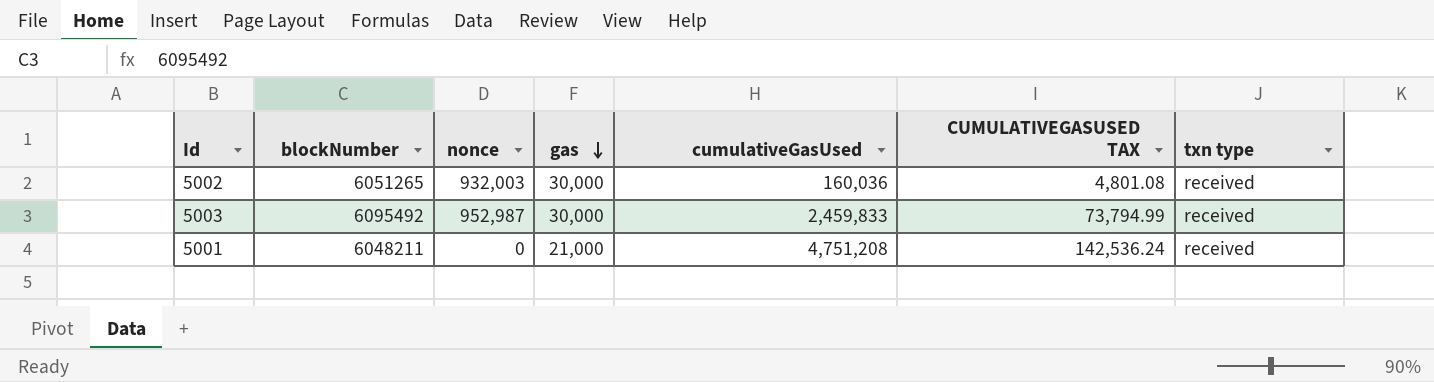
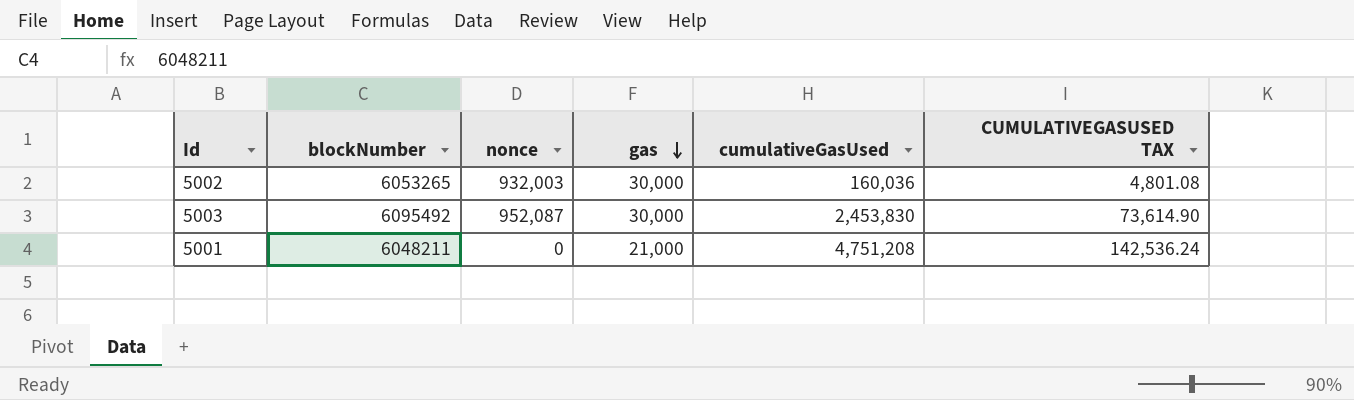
column txn type | position: 7 -> none
5002 | blockNumber: 6051265 -> 6053265
5003 | nonce: 952,987 -> 952,087
5003 | cumulativeGasUsed: 2,459,833 -> 2,453,830
5003 | CUMULATIVEGASUSED TAX: 73,794.99 -> 73,614.90

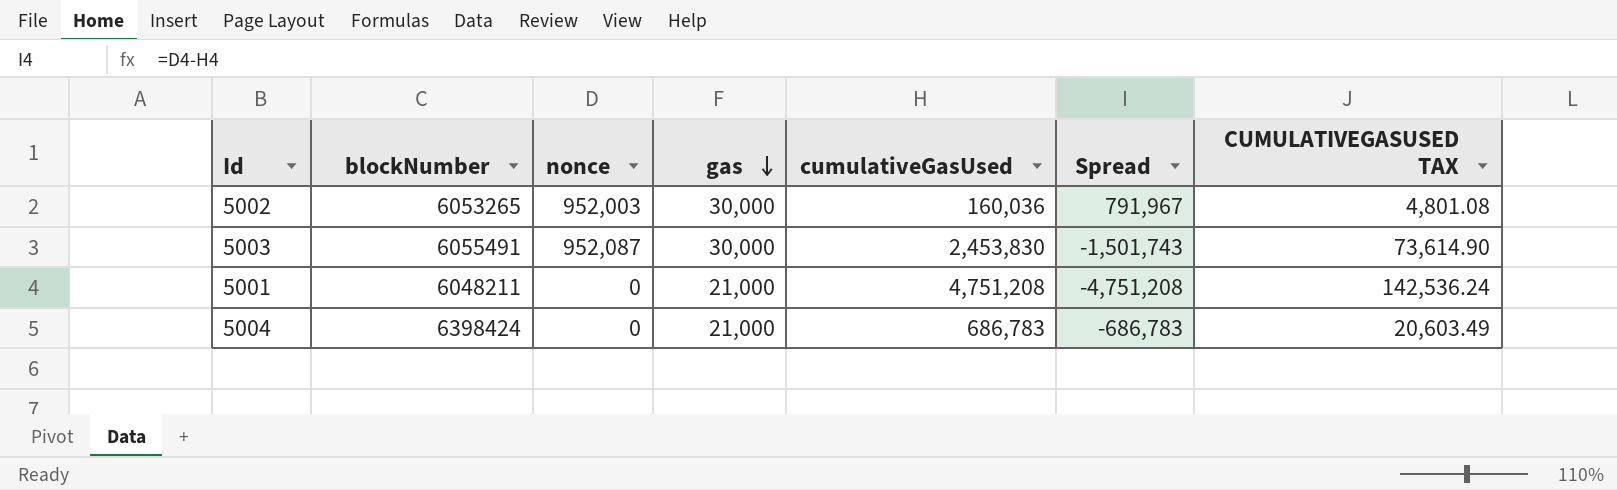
column Spread | formula: none -> [nonce] - [cumulativeGasUsed]
5002 | nonce: 932,003 -> 952,003
5003 | blockNumber: 6095492 -> 6055491
row 5004: none -> 6398424 | 0 | 21,000 | 686,783 | -686,783 | 20,603.49

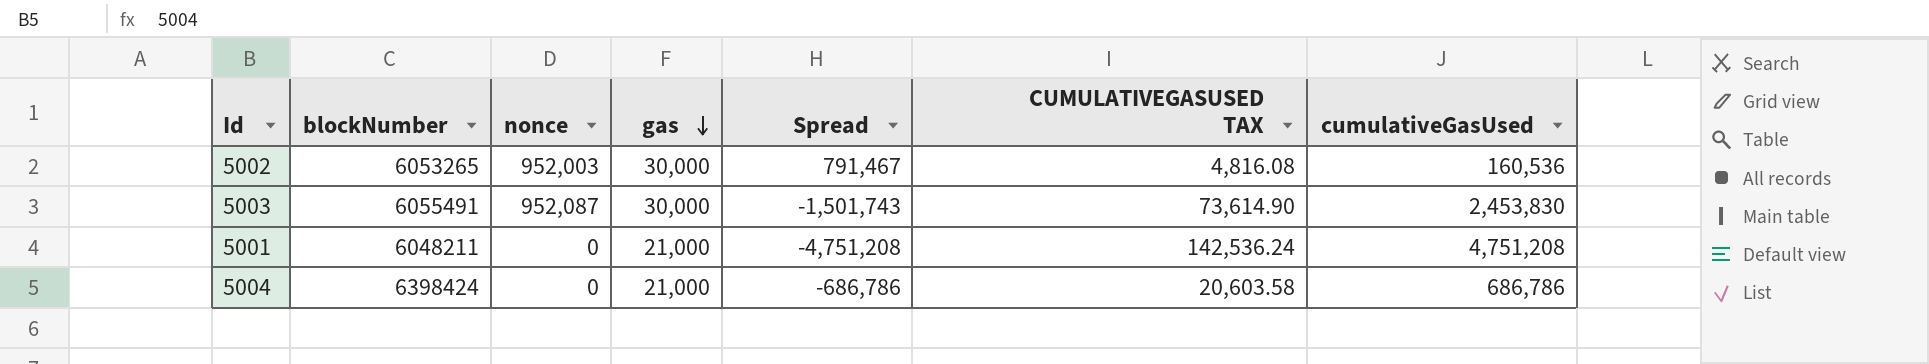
column cumulativeGasUsed | position: 5 -> 7
5002 | Spread: 791,967 -> 791,467
5002 | CUMULATIVEGASUSED TAX: 4,801.08 -> 4,816.08
5002 | cumulativeGasUsed: 160,036 -> 160,536
5004 | Spread: -686,783 -> -686,786
5004 | CUMULATIVEGASUSED TAX: 20,603.49 -> 20,603.58
5004 | cumulativeGasUsed: 686,783 -> 686,786

